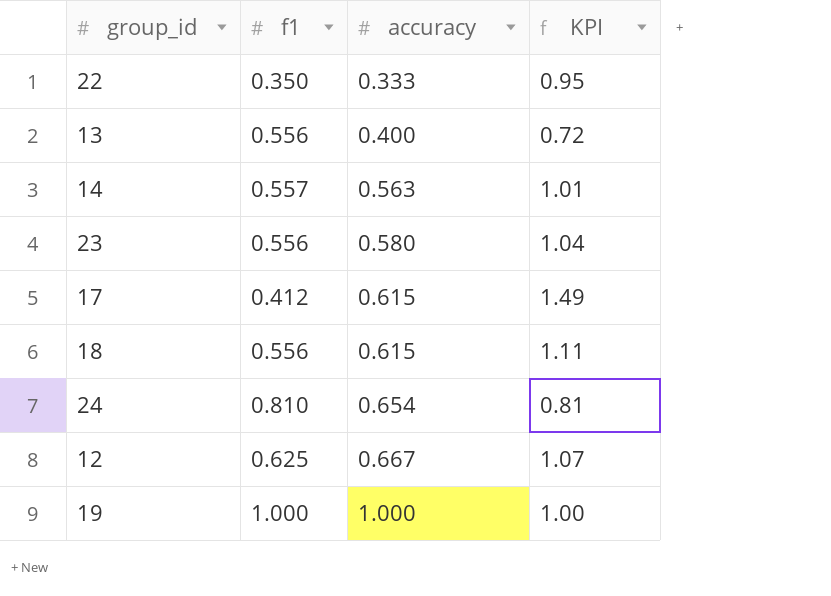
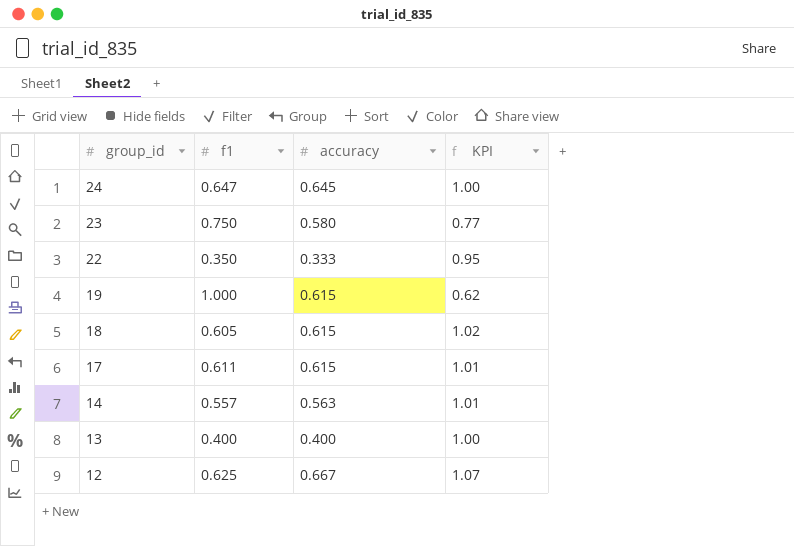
row order: accuracy ascending -> group_id descending
24 | f1: 0.810 -> 0.647
24 | accuracy: 0.654 -> 0.645
24 | KPI: 0.81 -> 1.00
23 | f1: 0.556 -> 0.750
23 | KPI: 1.04 -> 0.77
19 | accuracy: 1.000 -> 0.615
19 | KPI: 1.00 -> 0.62
18 | f1: 0.556 -> 0.605
18 | KPI: 1.11 -> 1.02
17 | f1: 0.412 -> 0.611
17 | KPI: 1.49 -> 1.01
13 | f1: 0.556 -> 0.400
13 | KPI: 0.72 -> 1.00

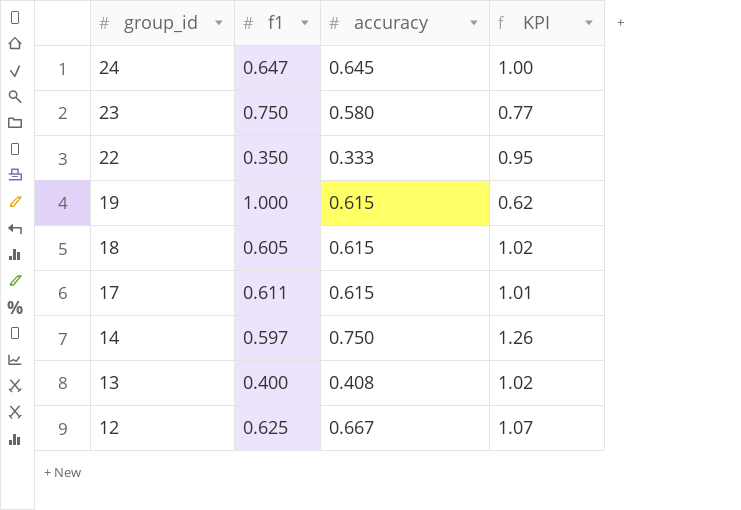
14 | f1: 0.557 -> 0.597
14 | accuracy: 0.563 -> 0.750
14 | KPI: 1.01 -> 1.26
13 | accuracy: 0.400 -> 0.408
13 | KPI: 1.00 -> 1.02

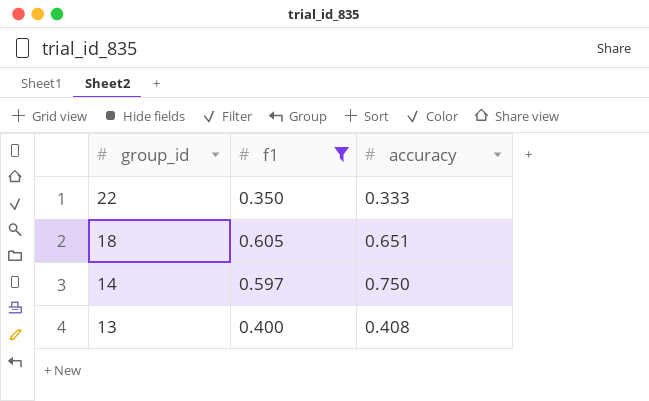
filter: none -> f1 <= 0.605
column KPI | formula: [accuracy] / [f1] -> none
18 | accuracy: 0.615 -> 0.651

